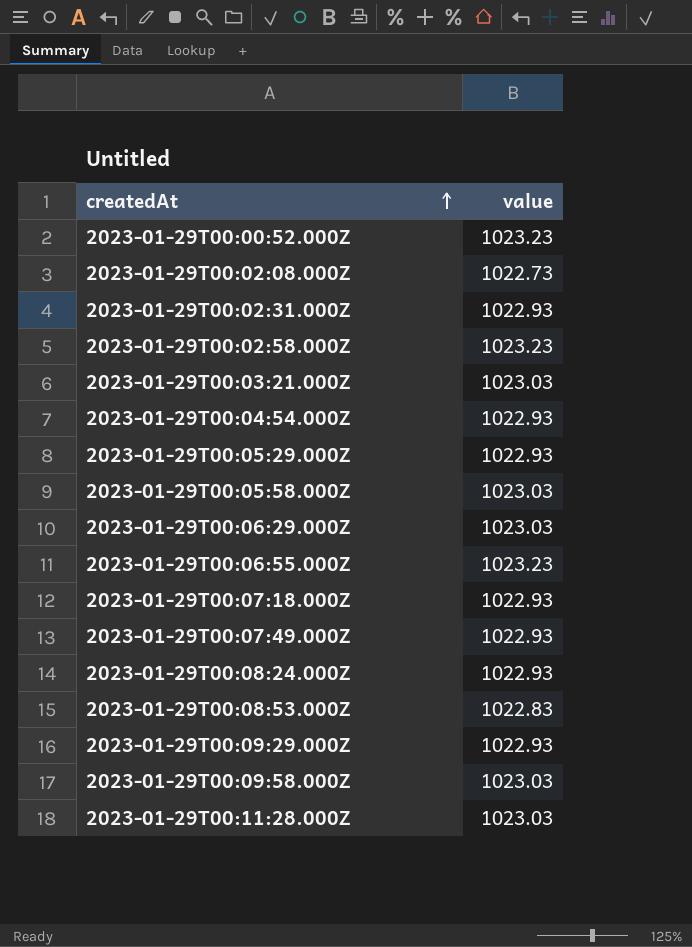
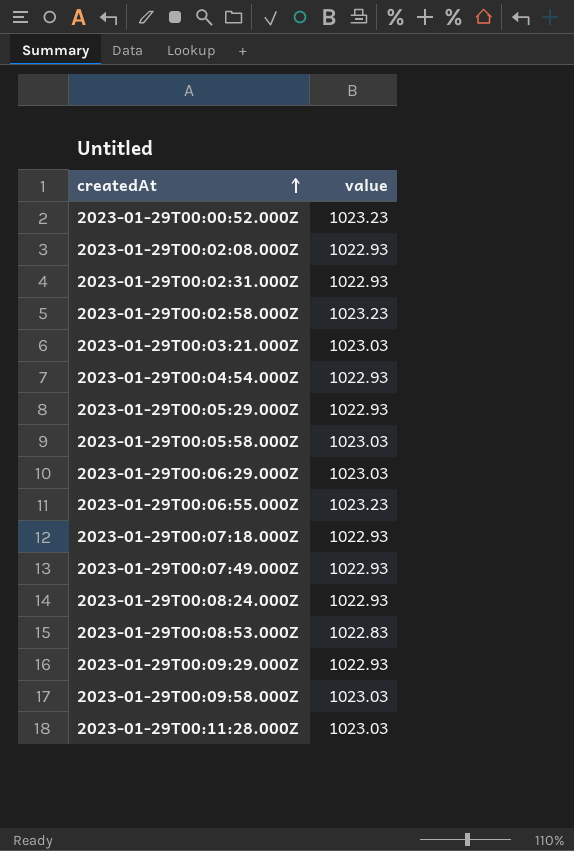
2023-01-29T00:02:08.000Z | value: 1022.73 -> 1022.93

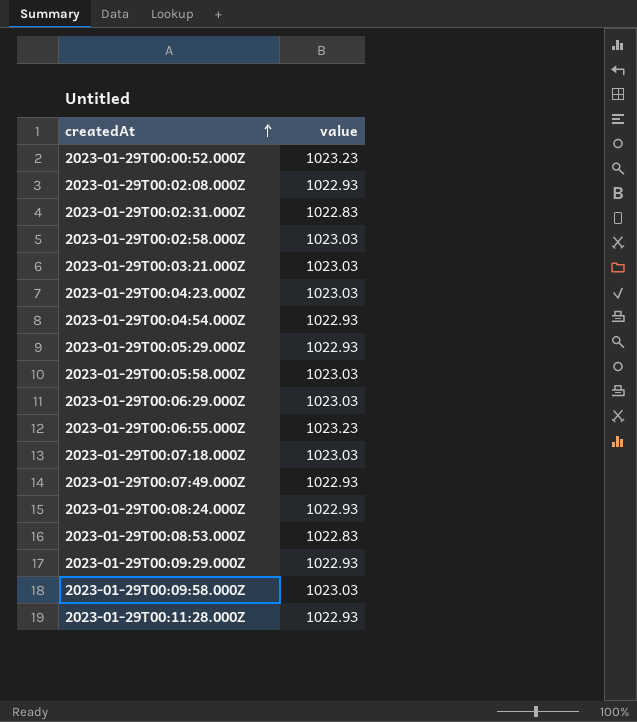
2023-01-29T00:02:31.000Z | value: 1022.93 -> 1022.83
2023-01-29T00:02:58.000Z | value: 1023.23 -> 1023.03
row 2023-01-29T00:04:23.000Z: none -> 1023.03
2023-01-29T00:07:18.000Z | value: 1022.93 -> 1023.03
2023-01-29T00:11:28.000Z | value: 1023.03 -> 1022.93

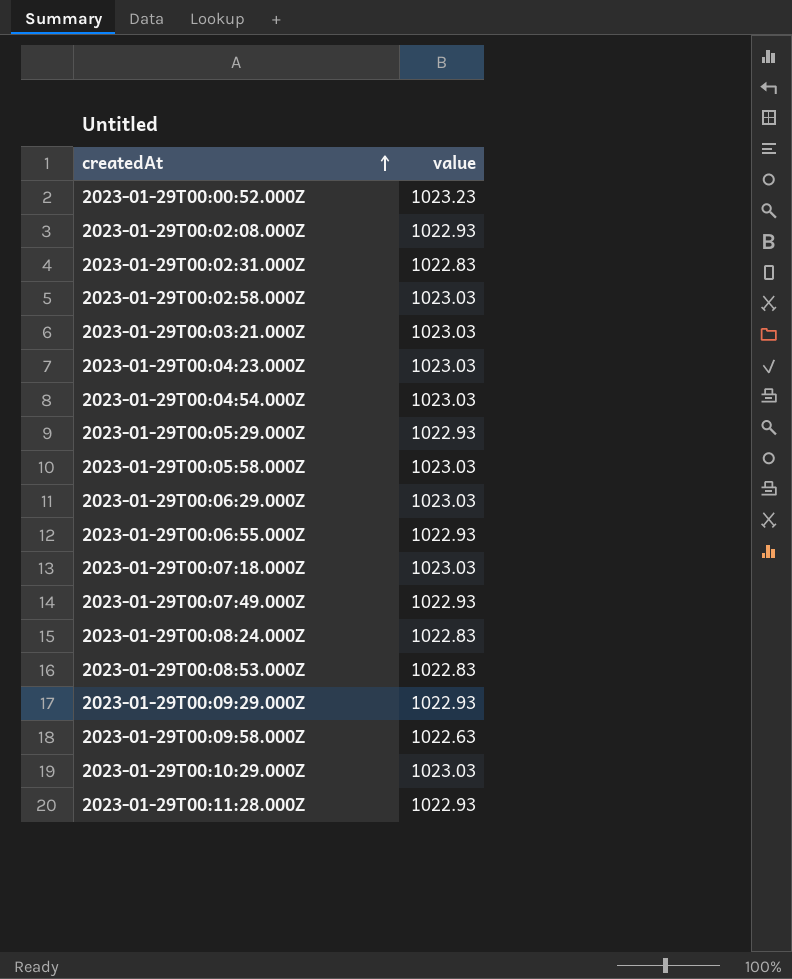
2023-01-29T00:04:54.000Z | value: 1022.93 -> 1023.03
2023-01-29T00:06:55.000Z | value: 1023.23 -> 1022.93
2023-01-29T00:08:24.000Z | value: 1022.93 -> 1022.83
2023-01-29T00:09:58.000Z | value: 1023.03 -> 1022.63
row 2023-01-29T00:10:29.000Z: none -> 1023.03

